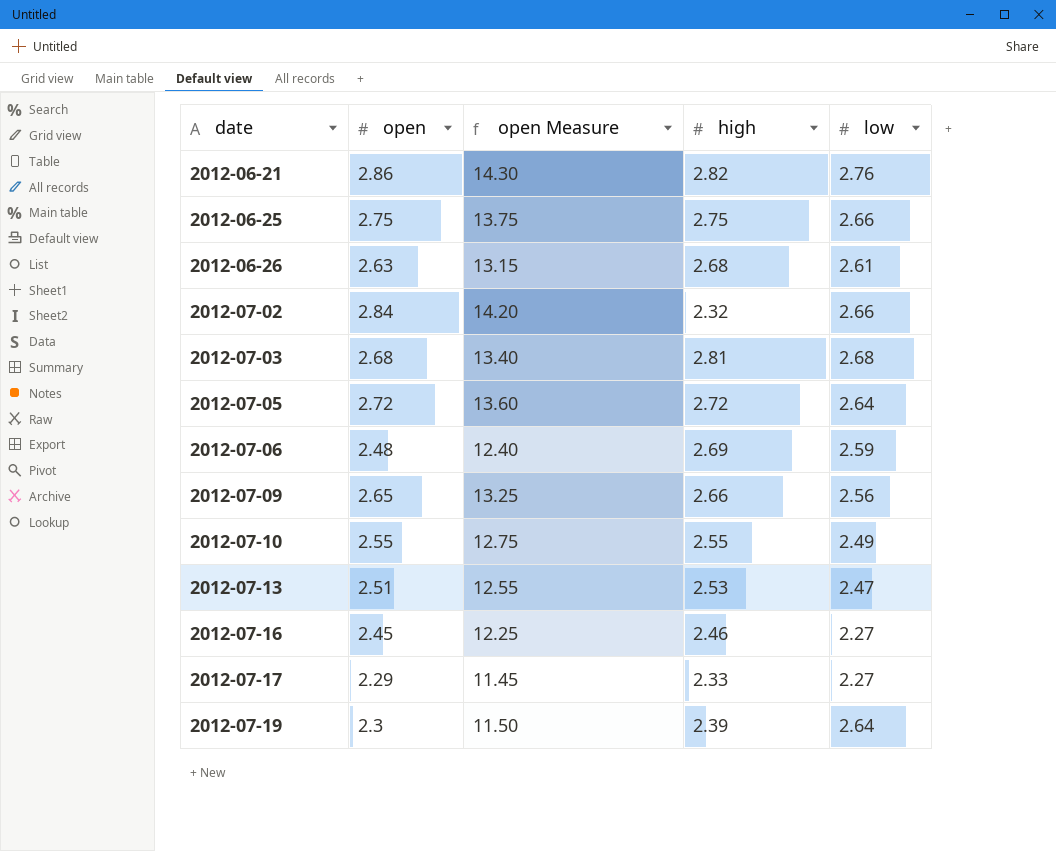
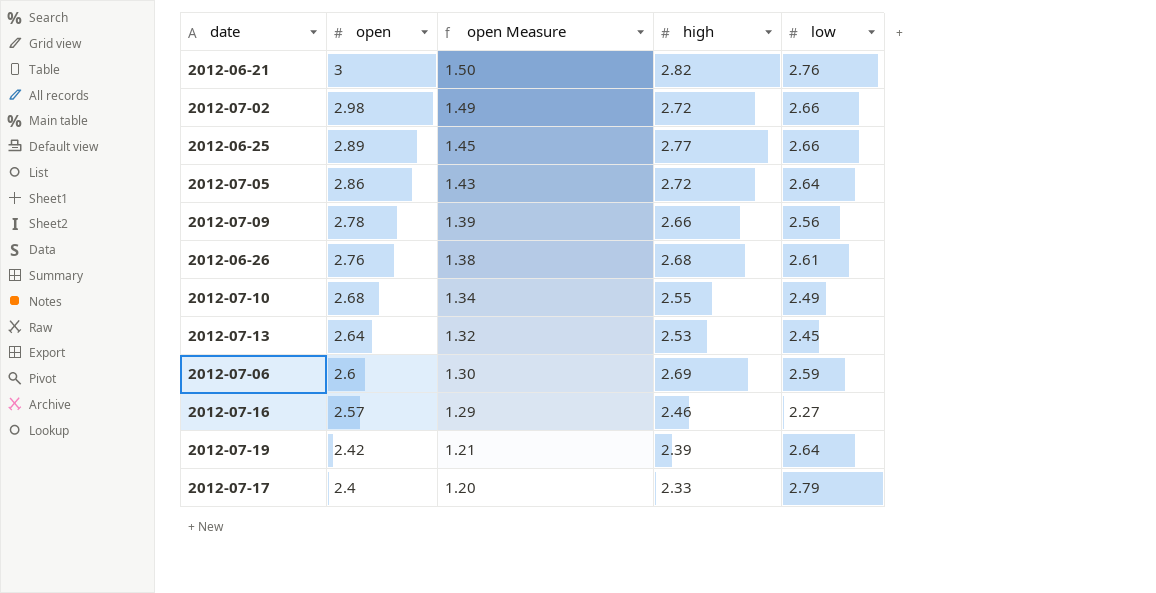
row order: date ascending -> open descending
column open Measure | formula: [open] * 5 -> [open] * 0.5
row 2012-07-03: 2.68 | 13.40 | 2.81 | 2.68 -> none
2012-06-21 | open: 2.86 -> 3
2012-07-02 | open: 2.84 -> 2.98
2012-07-02 | high: 2.32 -> 2.72
2012-06-25 | open: 2.75 -> 2.89
2012-06-25 | high: 2.75 -> 2.77
2012-07-05 | open: 2.72 -> 2.86
2012-07-09 | open: 2.65 -> 2.78
2012-06-26 | open: 2.63 -> 2.76
2012-07-10 | open: 2.55 -> 2.68
2012-07-13 | open: 2.51 -> 2.64
2012-07-13 | low: 2.47 -> 2.45
2012-07-06 | open: 2.48 -> 2.6
2012-07-16 | open: 2.45 -> 2.57
2012-07-19 | open: 2.3 -> 2.42
2012-07-17 | open: 2.29 -> 2.4
2012-07-17 | low: 2.27 -> 2.79

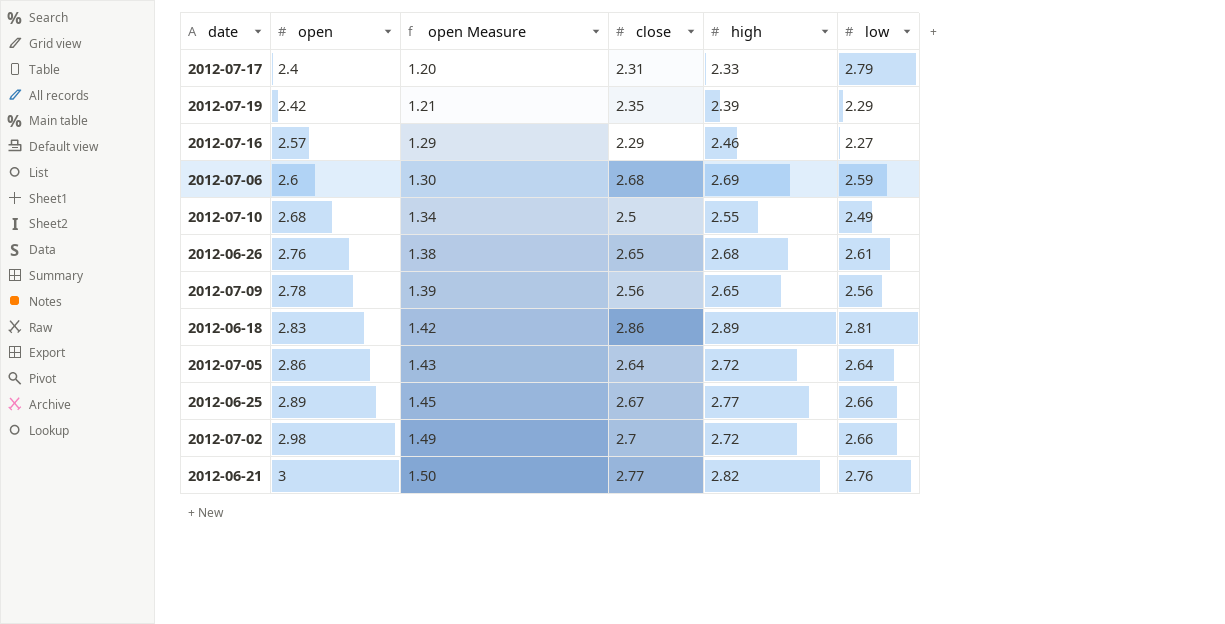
row order: open descending -> open ascending
column close | position: none -> 4
row 2012-07-13: 2.64 | 1.32 | 2.53 | 2.45 -> none
2012-07-19 | low: 2.64 -> 2.29
2012-07-09 | high: 2.66 -> 2.65
row 2012-06-18: none -> 2.83 | 1.42 | 2.86 | 2.89 | 2.81

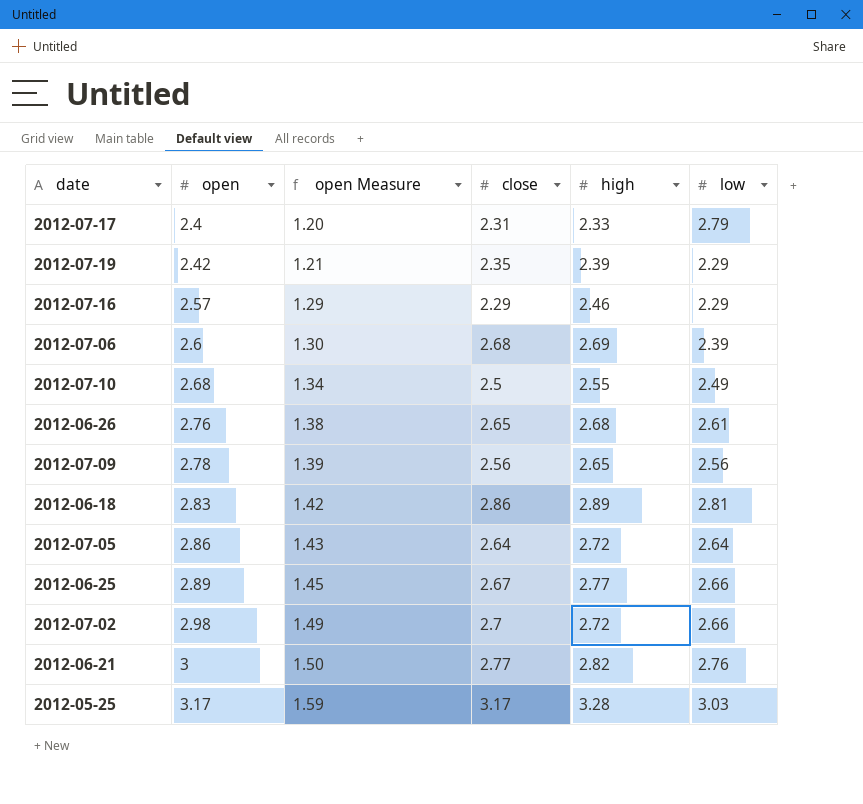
2012-07-16 | low: 2.27 -> 2.29
2012-07-06 | low: 2.59 -> 2.39
row 2012-05-25: none -> 3.17 | 1.59 | 3.17 | 3.28 | 3.03

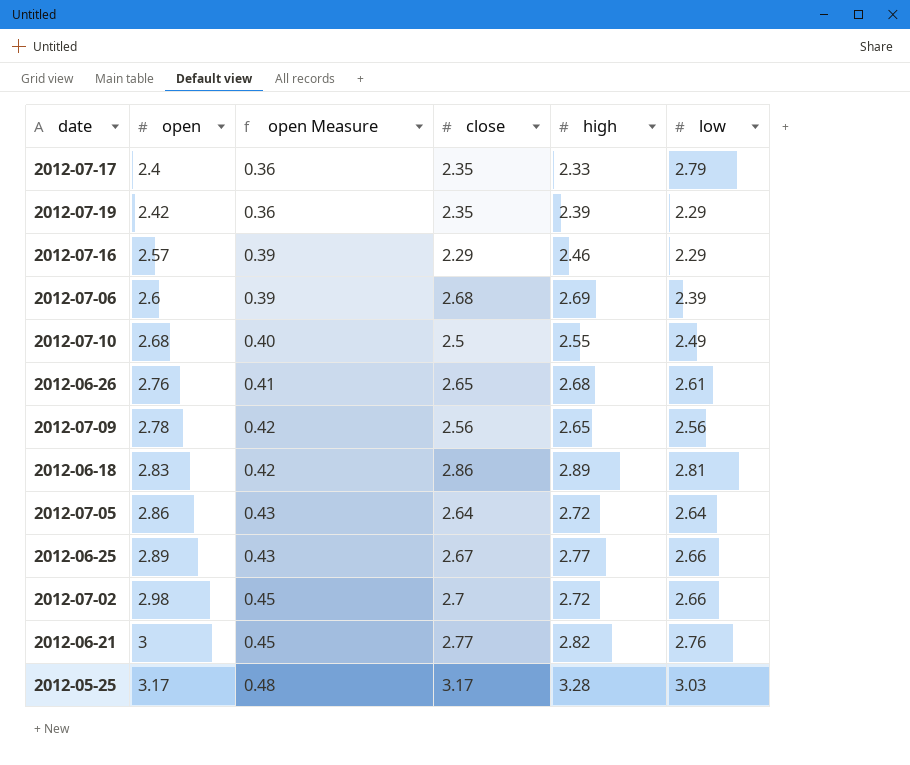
column open Measure | formula: [open] * 0.5 -> [open] * 0.15
2012-07-17 | close: 2.31 -> 2.35

